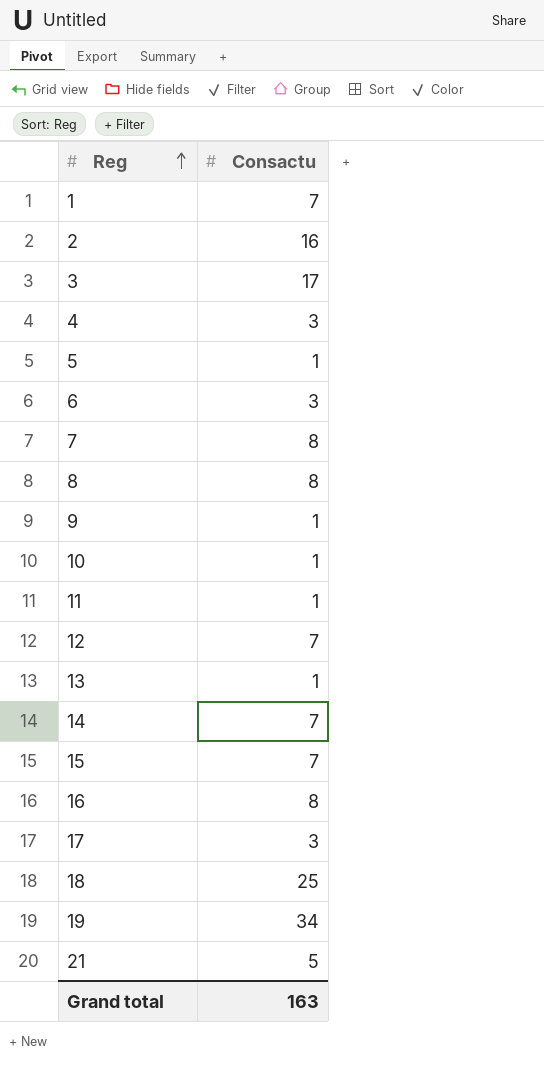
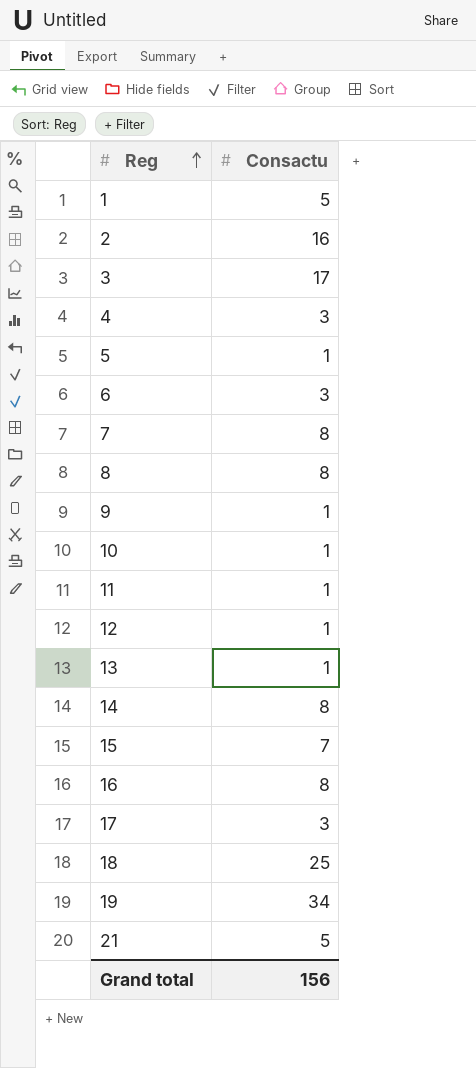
1 | Consactu: 7 -> 5
12 | Consactu: 7 -> 1
14 | Consactu: 7 -> 8
Grand total | Consactu: 163 -> 156

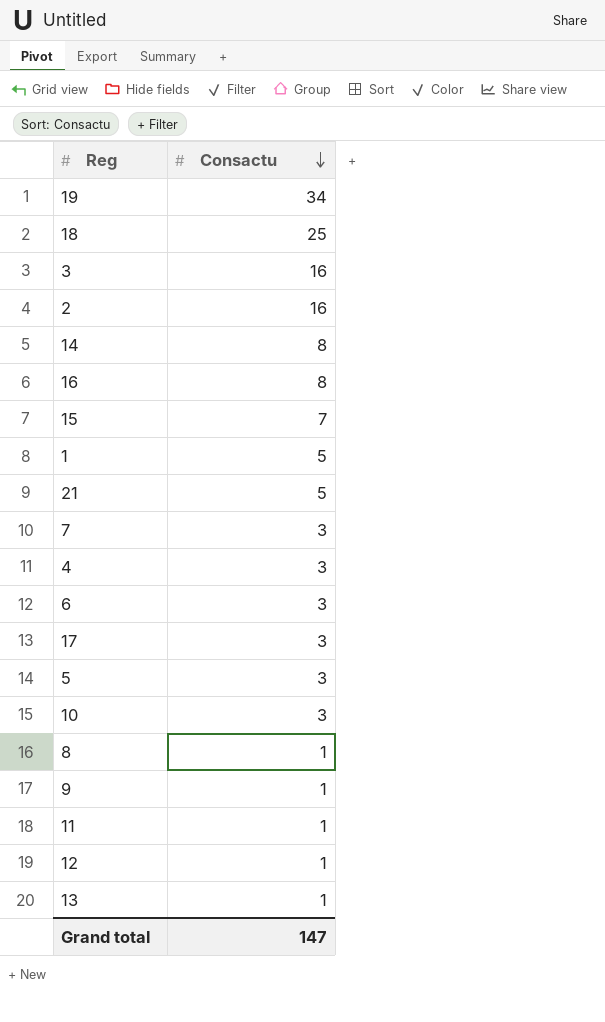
row order: Reg ascending -> Consactu descending
3 | Consactu: 17 -> 16
7 | Consactu: 8 -> 3
5 | Consactu: 1 -> 3
10 | Consactu: 1 -> 3
8 | Consactu: 8 -> 1
Grand total | Consactu: 156 -> 147

